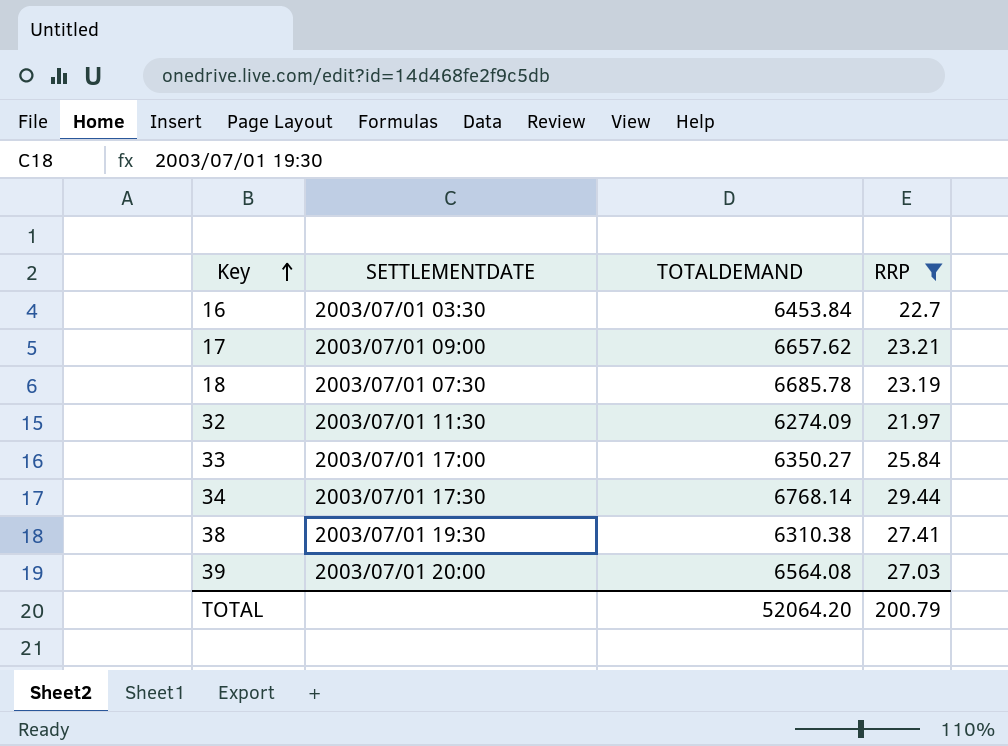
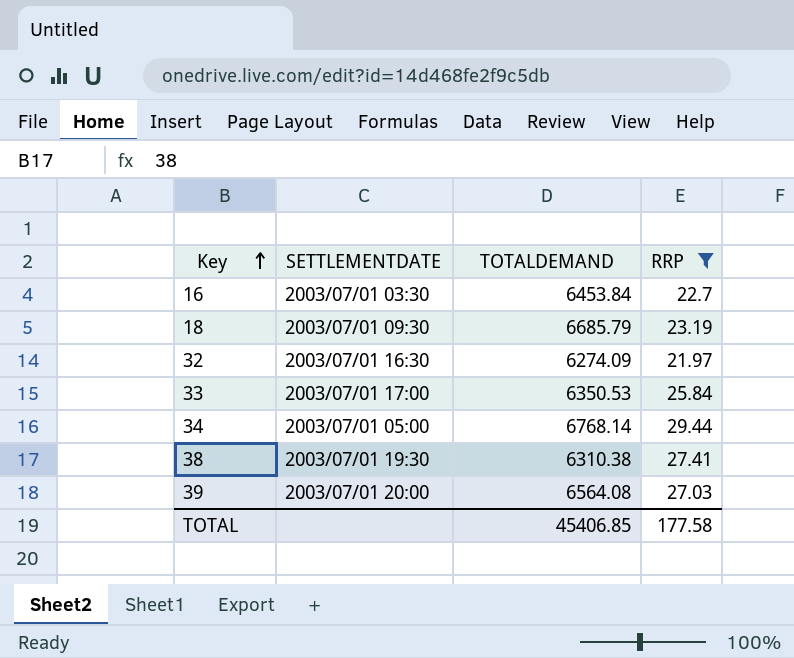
row 17: 2003/07/01 09:00 | 6657.62 | 23.21 -> none
18 | SETTLEMENTDATE: 2003/07/01 07:30 -> 2003/07/01 09:30
18 | TOTALDEMAND: 6685.78 -> 6685.79
32 | SETTLEMENTDATE: 2003/07/01 11:30 -> 2003/07/01 16:30
33 | TOTALDEMAND: 6350.27 -> 6350.53
34 | SETTLEMENTDATE: 2003/07/01 17:30 -> 2003/07/01 05:00
TOTAL | TOTALDEMAND: 52064.20 -> 45406.85
TOTAL | RRP: 200.79 -> 177.58

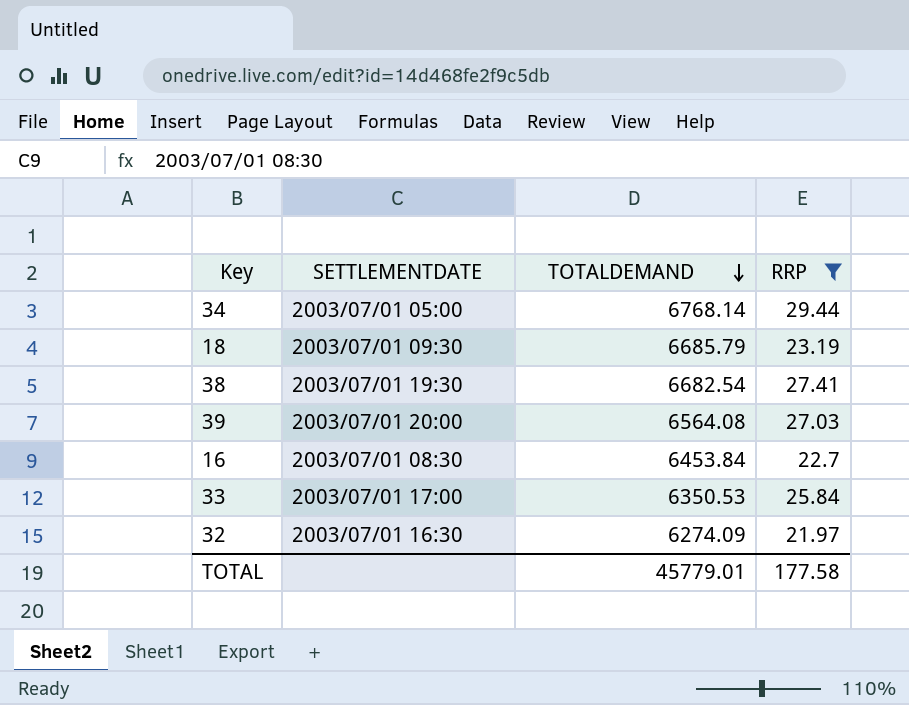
row order: Key ascending -> TOTALDEMAND descending
38 | TOTALDEMAND: 6310.38 -> 6682.54
16 | SETTLEMENTDATE: 2003/07/01 03:30 -> 2003/07/01 08:30
TOTAL | TOTALDEMAND: 45406.85 -> 45779.01

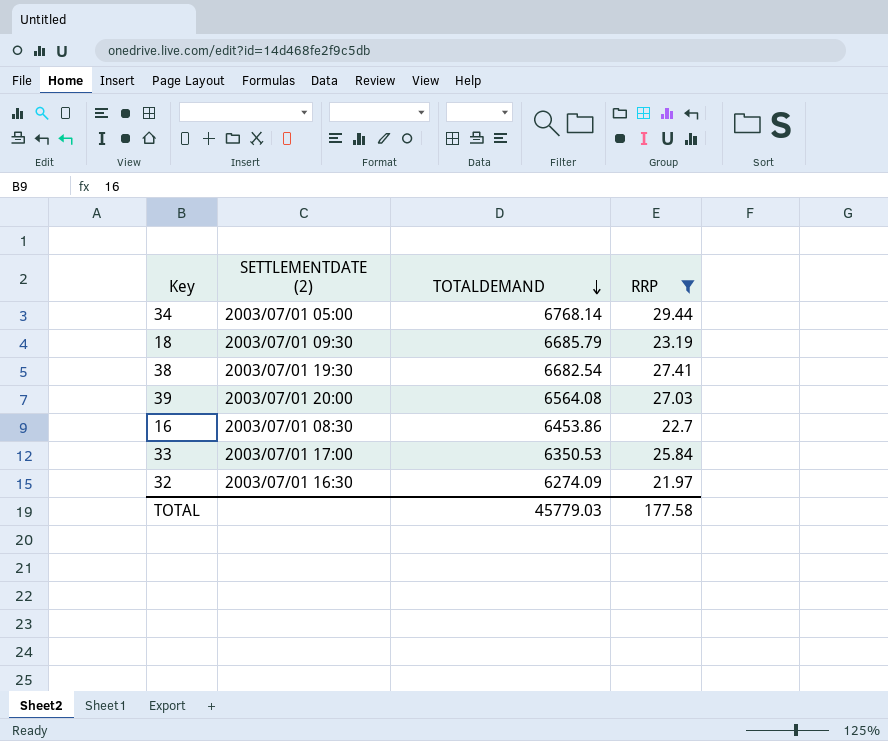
column name: SETTLEMENTDATE -> SETTLEMENTDATE (2)
16 | TOTALDEMAND: 6453.84 -> 6453.86
TOTAL | TOTALDEMAND: 45779.01 -> 45779.03

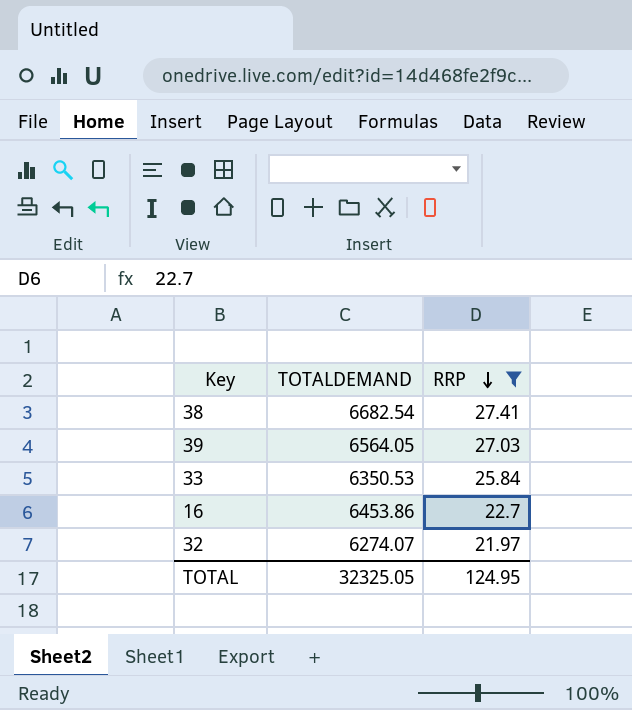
row order: TOTALDEMAND descending -> RRP descending
column SETTLEMENTDATE (2) | position: 2 -> none
row 34: 2003/07/01 05:00 | 6768.14 | 29.44 -> none
row 18: 2003/07/01 09:30 | 6685.79 | 23.19 -> none
39 | TOTALDEMAND: 6564.08 -> 6564.05
32 | TOTALDEMAND: 6274.09 -> 6274.07
TOTAL | TOTALDEMAND: 45779.03 -> 32325.05
TOTAL | RRP: 177.58 -> 124.95

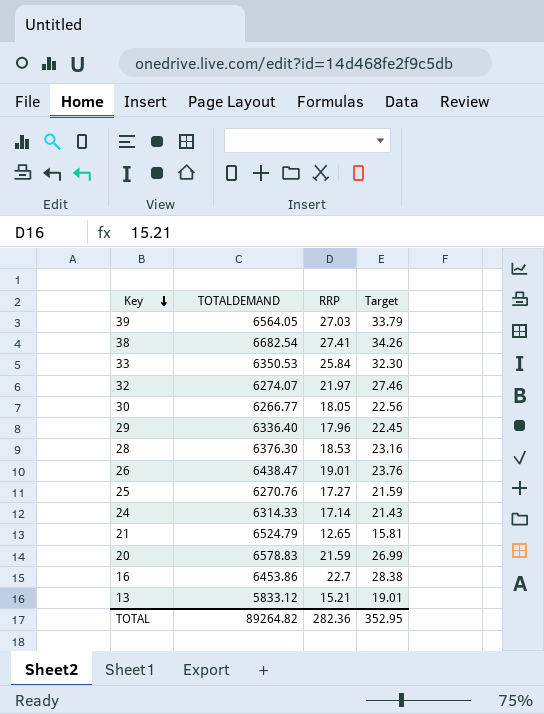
filter: RRP >= 21.97 -> none
row order: RRP descending -> Key descending
column Target | formula: none -> [RRP] * 1.25
TOTAL | TOTALDEMAND: 32325.05 -> 89264.82
TOTAL | RRP: 124.95 -> 282.36

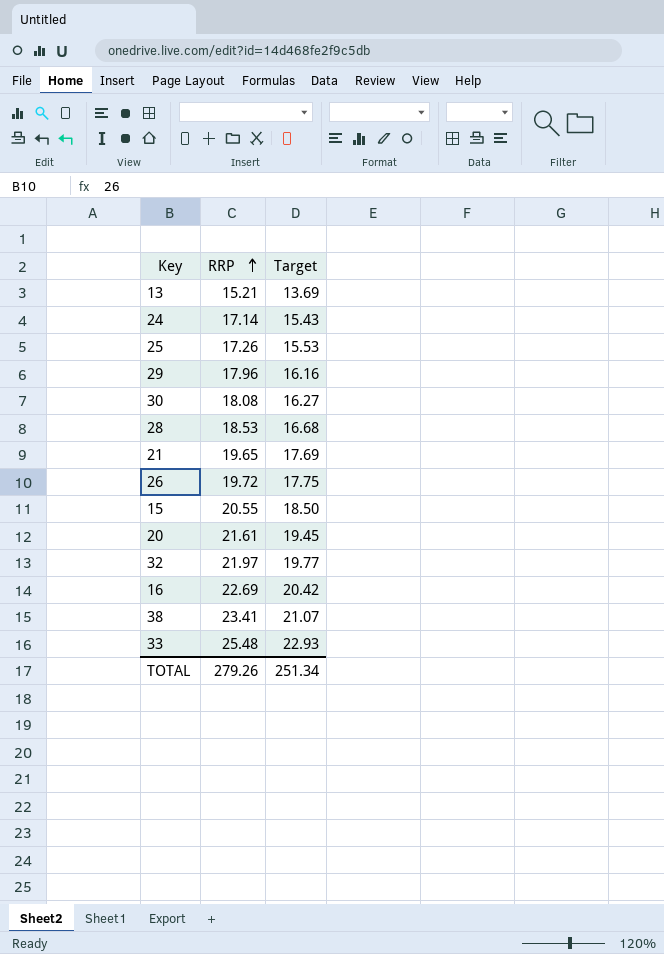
row order: Key descending -> RRP ascending
column TOTALDEMAND | position: 2 -> none
column Target | formula: [RRP] * 1.25 -> [RRP] * 0.9
row 39: 6564.05 | 27.03 | 33.79 -> none
25 | RRP: 17.27 -> 17.26
30 | RRP: 18.05 -> 18.08
21 | RRP: 12.65 -> 19.65
26 | RRP: 19.01 -> 19.72
row 15: none -> 20.55 | 18.50
20 | RRP: 21.59 -> 21.61
16 | RRP: 22.7 -> 22.69
38 | RRP: 27.41 -> 23.41
33 | RRP: 25.84 -> 25.48
TOTAL | RRP: 282.36 -> 279.26
TOTAL | Target: 352.95 -> 251.34

